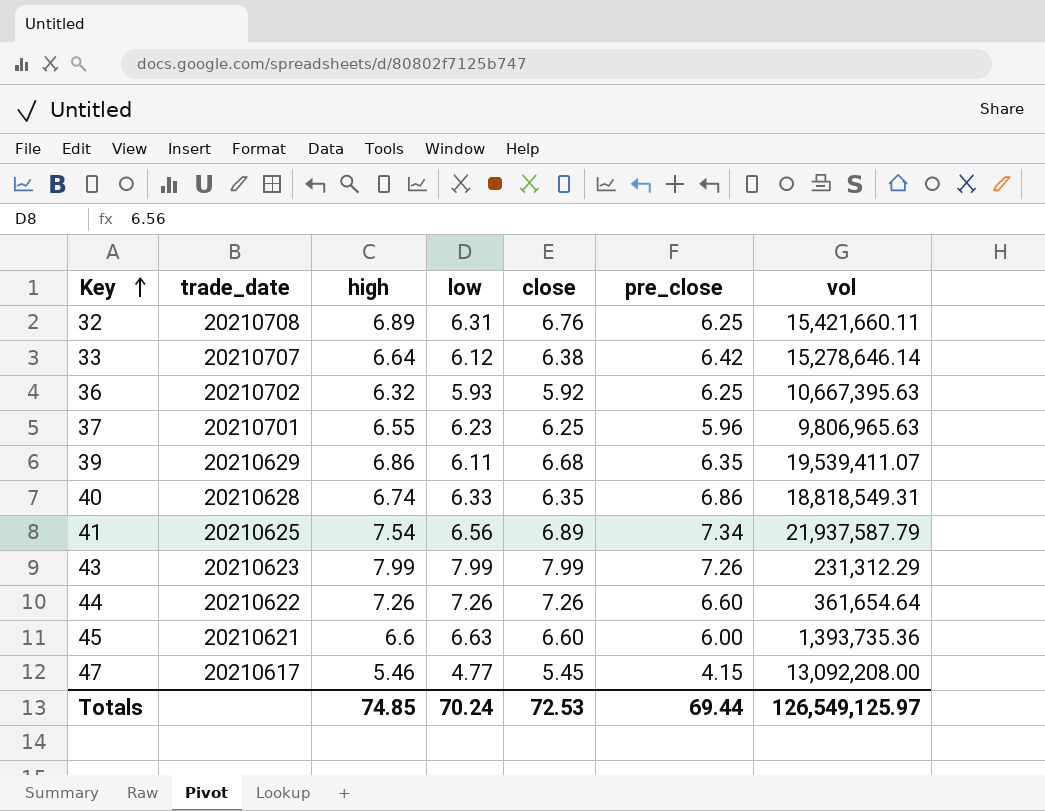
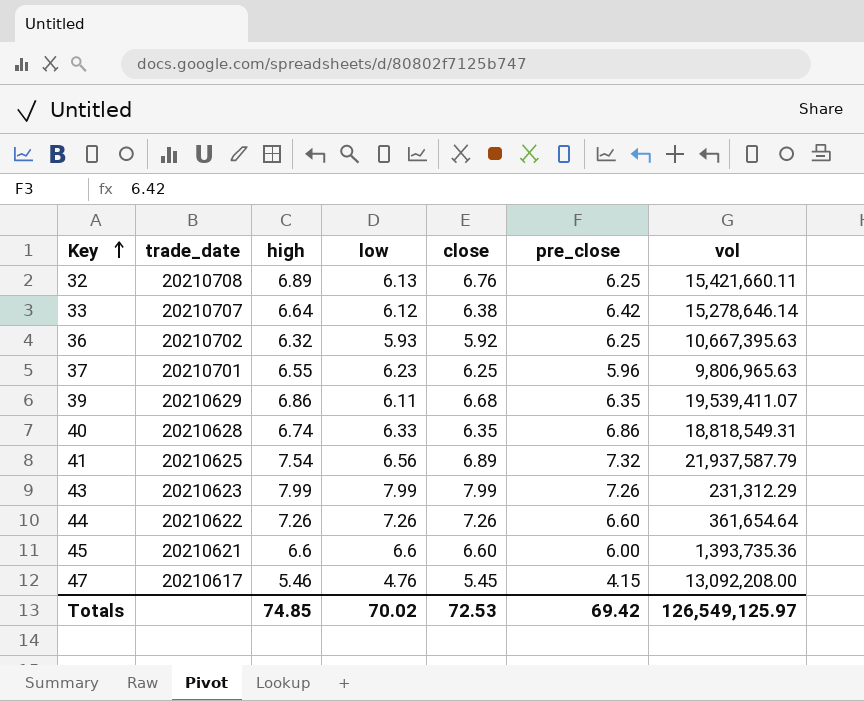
32 | low: 6.31 -> 6.13
41 | pre_close: 7.34 -> 7.32
45 | low: 6.63 -> 6.6
47 | low: 4.77 -> 4.76
Totals | low: 70.24 -> 70.02
Totals | pre_close: 69.44 -> 69.42

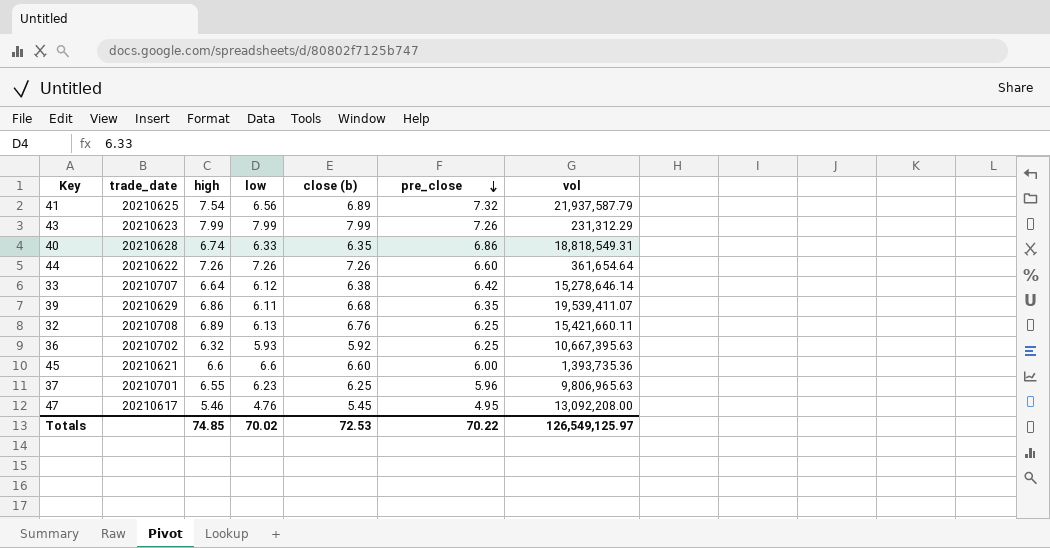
row order: Key ascending -> pre_close descending
column name: close -> close (b)
47 | pre_close: 4.15 -> 4.95
Totals | pre_close: 69.42 -> 70.22

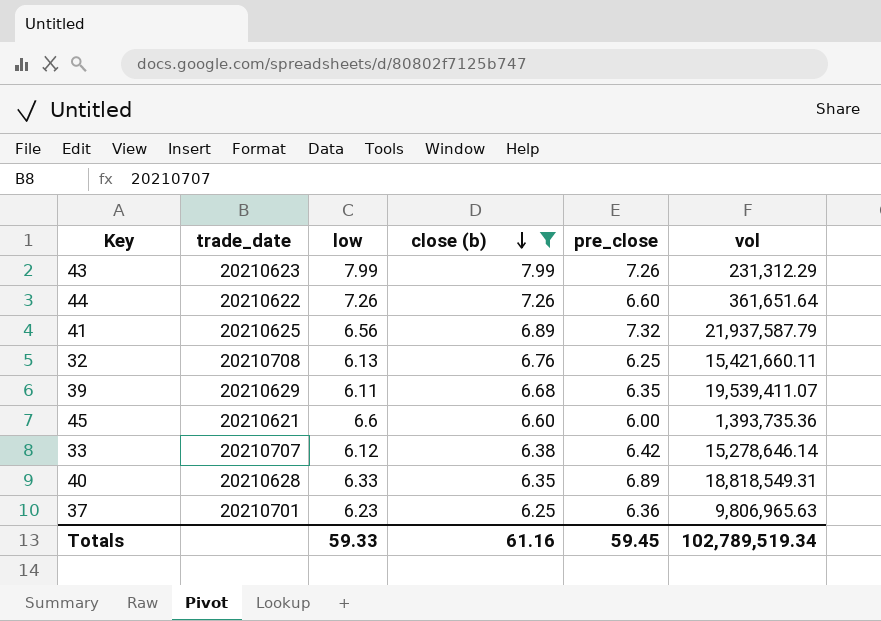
filter: none -> close (b) >= 6.25
row order: pre_close descending -> close (b) descending
column high | position: 3 -> none
44 | vol: 361,654.64 -> 361,651.64
40 | pre_close: 6.86 -> 6.89
37 | pre_close: 5.96 -> 6.36
Totals | low: 70.02 -> 59.33
Totals | close (b): 72.53 -> 61.16
Totals | pre_close: 70.22 -> 59.45
Totals | vol: 126,549,125.97 -> 102,789,519.34

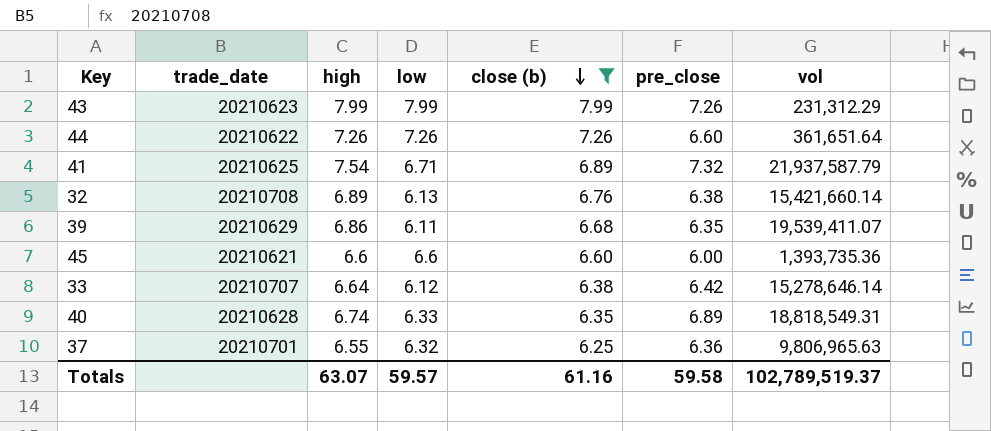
column high | position: none -> 3
41 | low: 6.56 -> 6.71
32 | pre_close: 6.25 -> 6.38
32 | vol: 15,421,660.11 -> 15,421,660.14
37 | low: 6.23 -> 6.32
Totals | low: 59.33 -> 59.57
Totals | pre_close: 59.45 -> 59.58
Totals | vol: 102,789,519.34 -> 102,789,519.37

